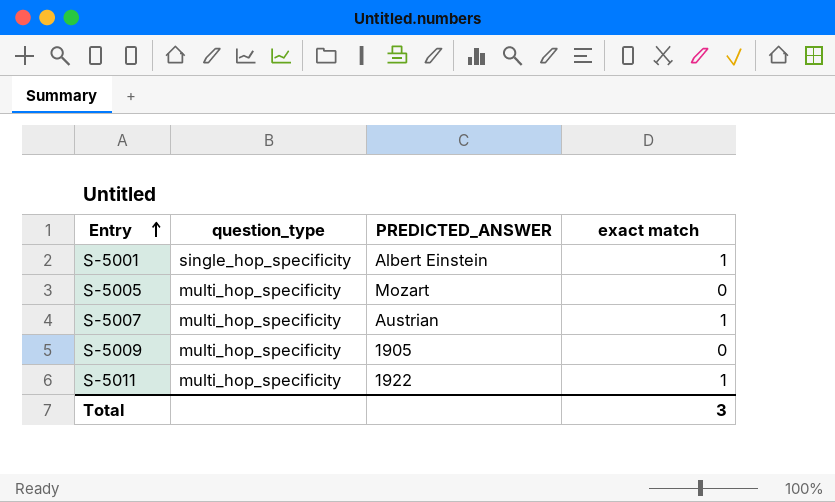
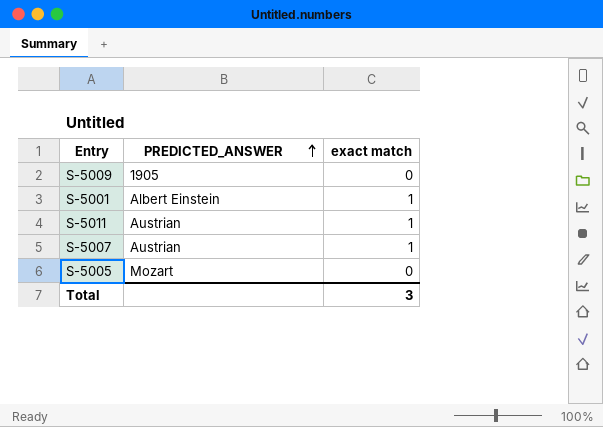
row order: Entry ascending -> PREDICTED_ANSWER ascending
column question_type | position: 2 -> none
S-5011 | PREDICTED_ANSWER: 1922 -> Austrian

